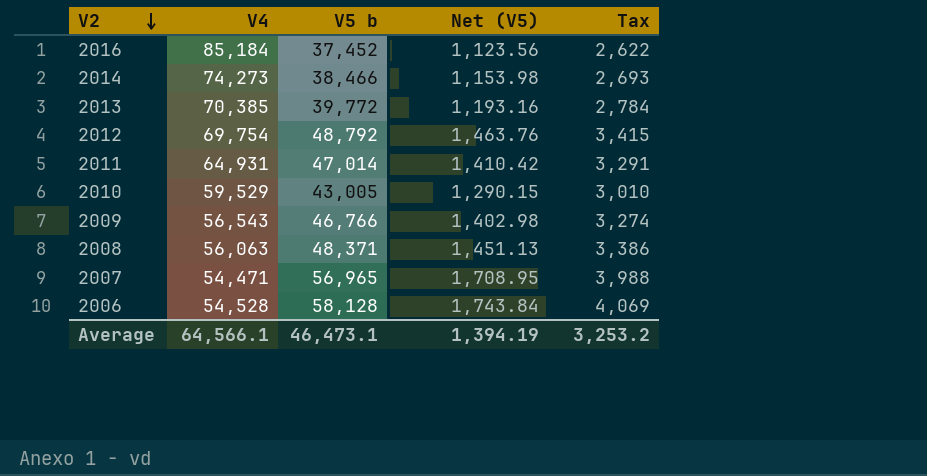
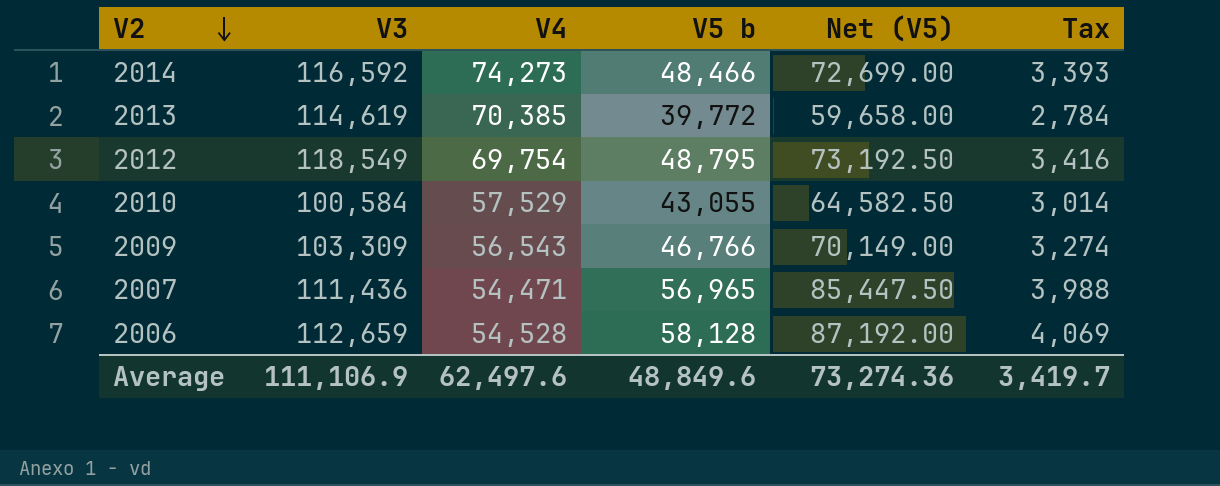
column V3 | position: none -> 2
column Net (V5) | formula: [V5 b] * 0.03 -> [V5 b] * 1.5
row 2016: 85,184 | 37,452 | 1,123.56 | 2,622 -> none
row 2011: 64,931 | 47,014 | 1,410.42 | 3,291 -> none
row 2008: 56,063 | 48,371 | 1,451.13 | 3,386 -> none
2014 | V5 b: 38,466 -> 48,466
2014 | Tax: 2,693 -> 3,393
2012 | V5 b: 48,792 -> 48,795
2012 | Tax: 3,415 -> 3,416
2010 | V4: 59,529 -> 57,529
2010 | V5 b: 43,005 -> 43,055
2010 | Tax: 3,010 -> 3,014
Average | V4: 64,566.1 -> 62,497.6
Average | V5 b: 46,473.1 -> 48,849.6
Average | Net (V5): 1,394.19 -> 73,274.36
Average | Tax: 3,253.2 -> 3,419.7

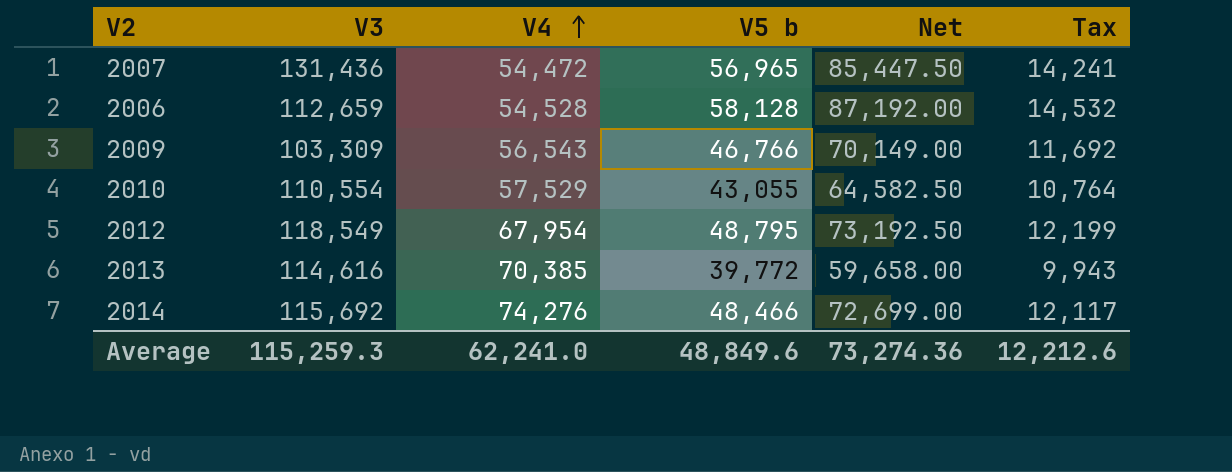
row order: V2 descending -> V4 ascending
column name: Net (V5) -> Net
column Tax | formula: [V5 b] * 0.07 -> [V5 b] * 0.25
2007 | V3: 111,436 -> 131,436
2007 | V4: 54,471 -> 54,472
2010 | V3: 100,584 -> 110,554
2012 | V4: 69,754 -> 67,954
2013 | V3: 114,619 -> 114,616
2014 | V3: 116,592 -> 115,692
2014 | V4: 74,273 -> 74,276
Average | V3: 111,106.9 -> 115,259.3
Average | V4: 62,497.6 -> 62,241.0
Average | Tax: 3,419.7 -> 12,212.6

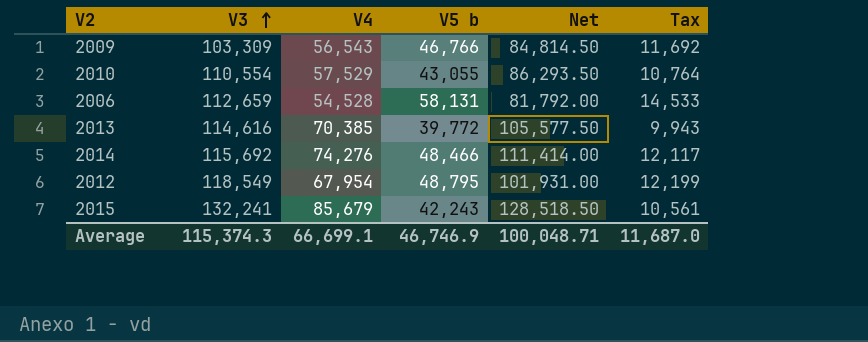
row order: V4 ascending -> V3 ascending
column Net | formula: [V5 b] * 1.5 -> [V4] * 1.5
row 2007: 131,436 | 54,472 | 56,965 | 85,447.50 | 14,241 -> none
2006 | V5 b: 58,128 -> 58,131
2006 | Tax: 14,532 -> 14,533
row 2015: none -> 132,241 | 85,679 | 42,243 | 128,518.50 | 10,561
Average | V3: 115,259.3 -> 115,374.3
Average | V4: 62,241.0 -> 66,699.1
Average | V5 b: 48,849.6 -> 46,746.9
Average | Net: 73,274.36 -> 100,048.71
Average | Tax: 12,212.6 -> 11,687.0

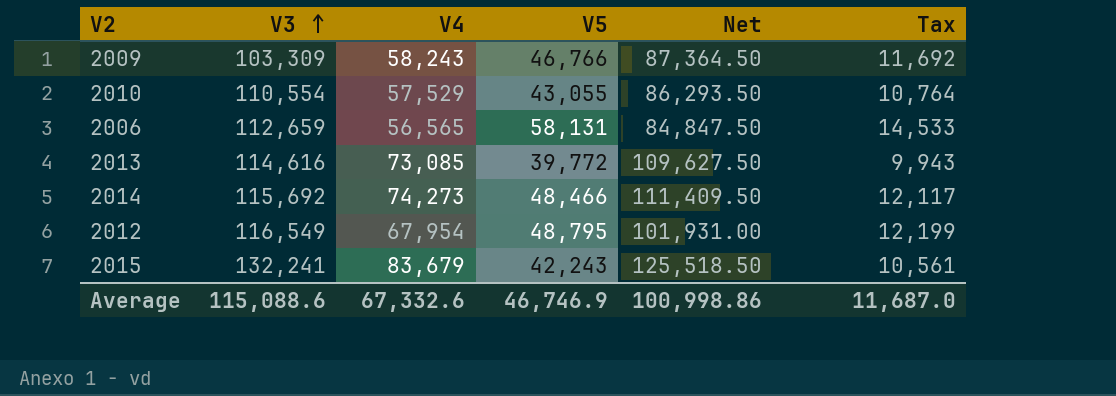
column name: V5 b -> V5
2009 | V4: 56,543 -> 58,243
2009 | Net: 84,814.50 -> 87,364.50
2006 | V4: 54,528 -> 56,565
2006 | Net: 81,792.00 -> 84,847.50
2013 | V4: 70,385 -> 73,085
2013 | Net: 105,577.50 -> 109,627.50
2014 | V4: 74,276 -> 74,273
2014 | Net: 111,414.00 -> 111,409.50
2012 | V3: 118,549 -> 116,549
2015 | V4: 85,679 -> 83,679
2015 | Net: 128,518.50 -> 125,518.50
Average | V3: 115,374.3 -> 115,088.6
Average | V4: 66,699.1 -> 67,332.6
Average | Net: 100,048.71 -> 100,998.86

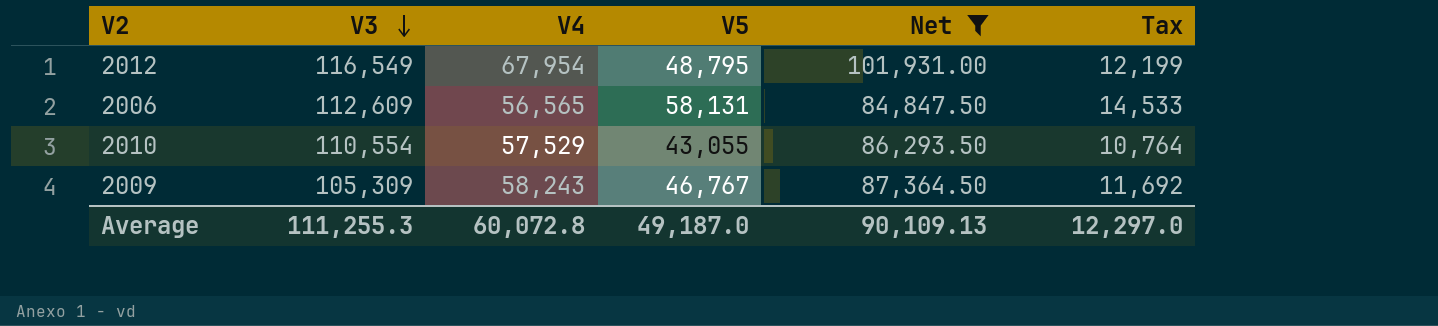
filter: none -> Net <= 101,931.00
row order: V3 ascending -> V3 descending
2006 | V3: 112,659 -> 112,609
2009 | V3: 103,309 -> 105,309
2009 | V5: 46,766 -> 46,767
Average | V3: 115,088.6 -> 111,255.3
Average | V4: 67,332.6 -> 60,072.8
Average | V5: 46,746.9 -> 49,187.0
Average | Net: 100,998.86 -> 90,109.13
Average | Tax: 11,687.0 -> 12,297.0

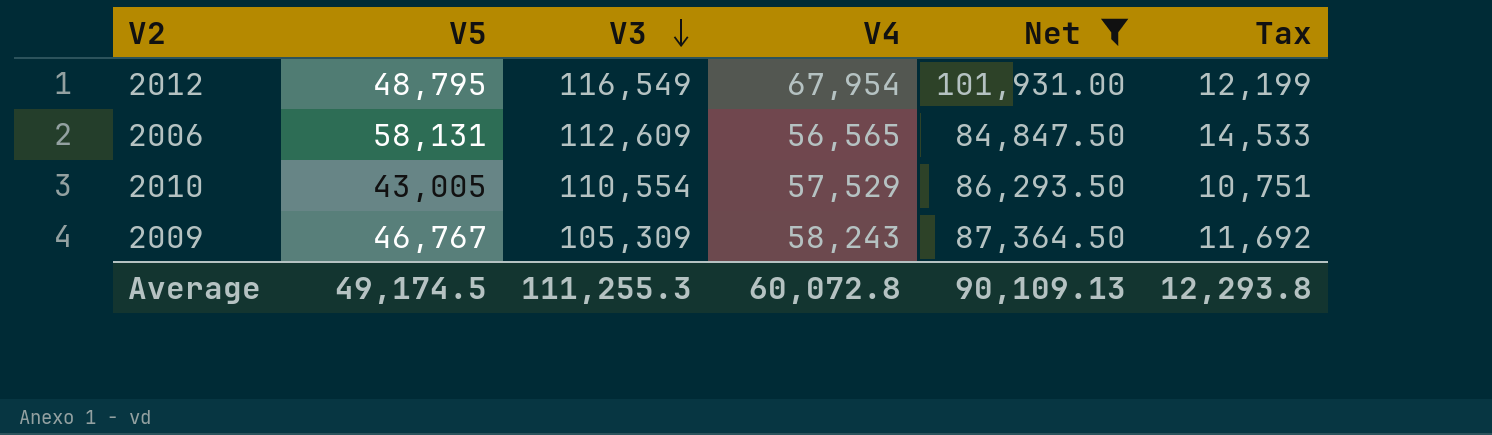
column V5 | position: 4 -> 2
2010 | V5: 43,055 -> 43,005
2010 | Tax: 10,764 -> 10,751
Average | V5: 49,187.0 -> 49,174.5
Average | Tax: 12,297.0 -> 12,293.8

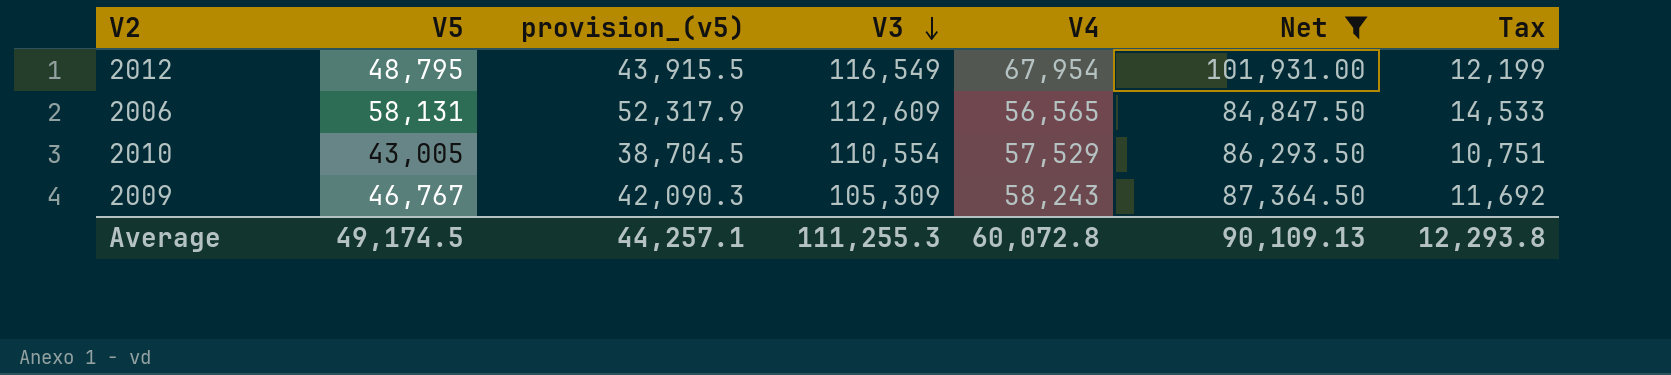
column provision_(v5) | formula: none -> [V5] * 0.9

